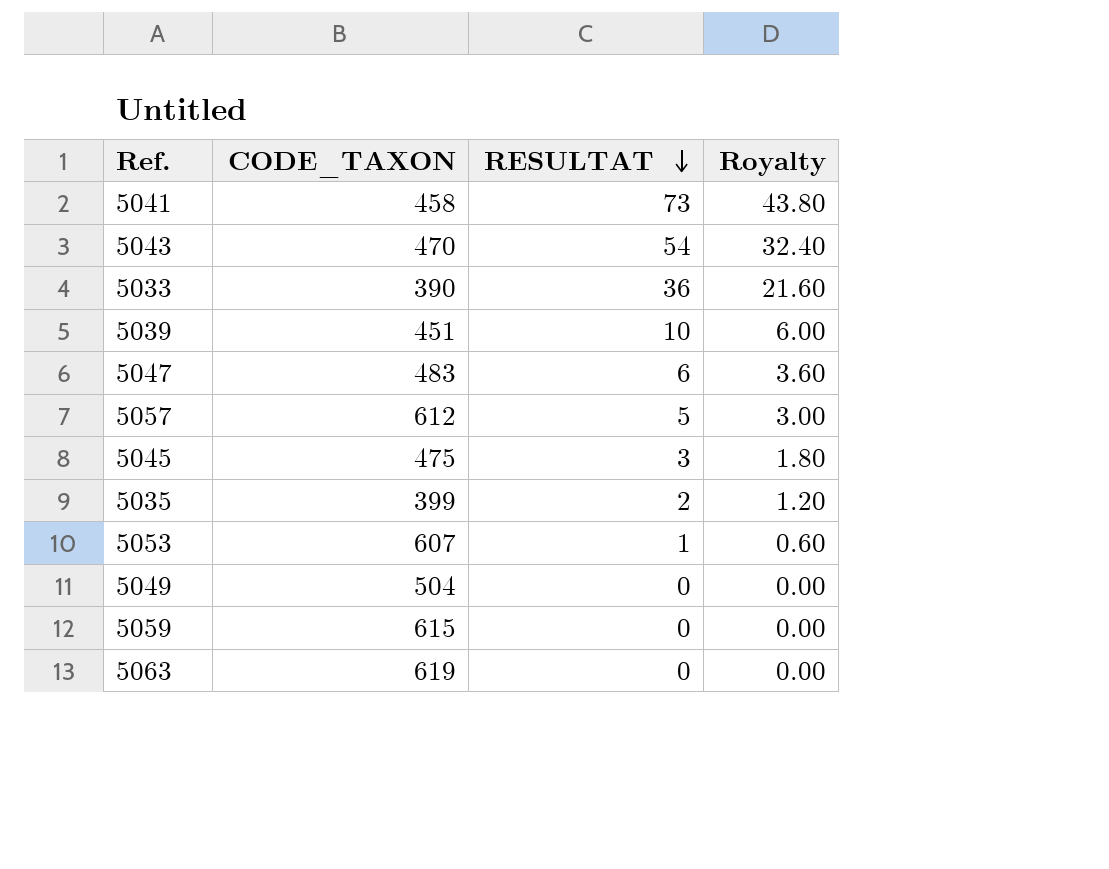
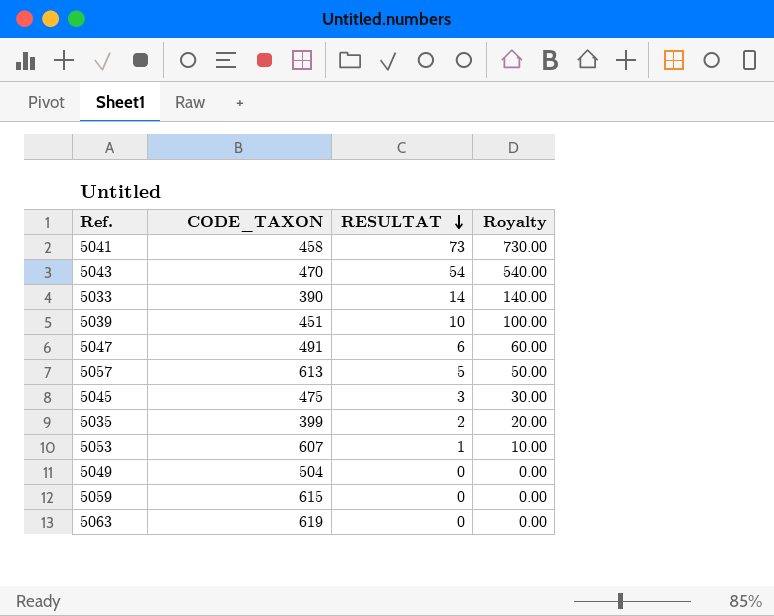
column Royalty | formula: [RESULTAT] * 0.6 -> [RESULTAT] * 10
5033 | RESULTAT: 36 -> 14
5047 | CODE_TAXON: 483 -> 491
5057 | CODE_TAXON: 612 -> 613

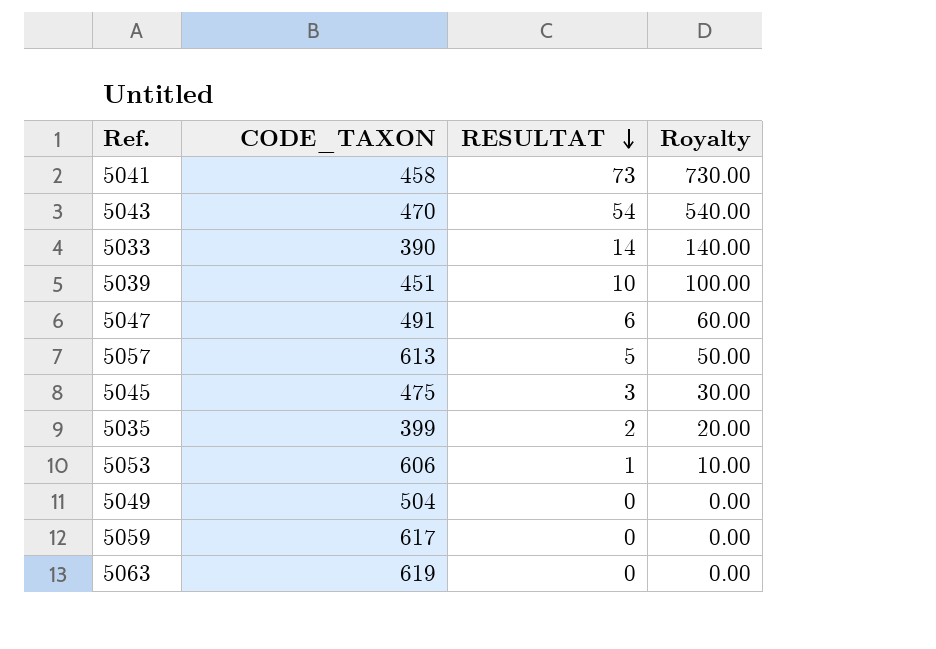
5053 | CODE_TAXON: 607 -> 606
5059 | CODE_TAXON: 615 -> 617

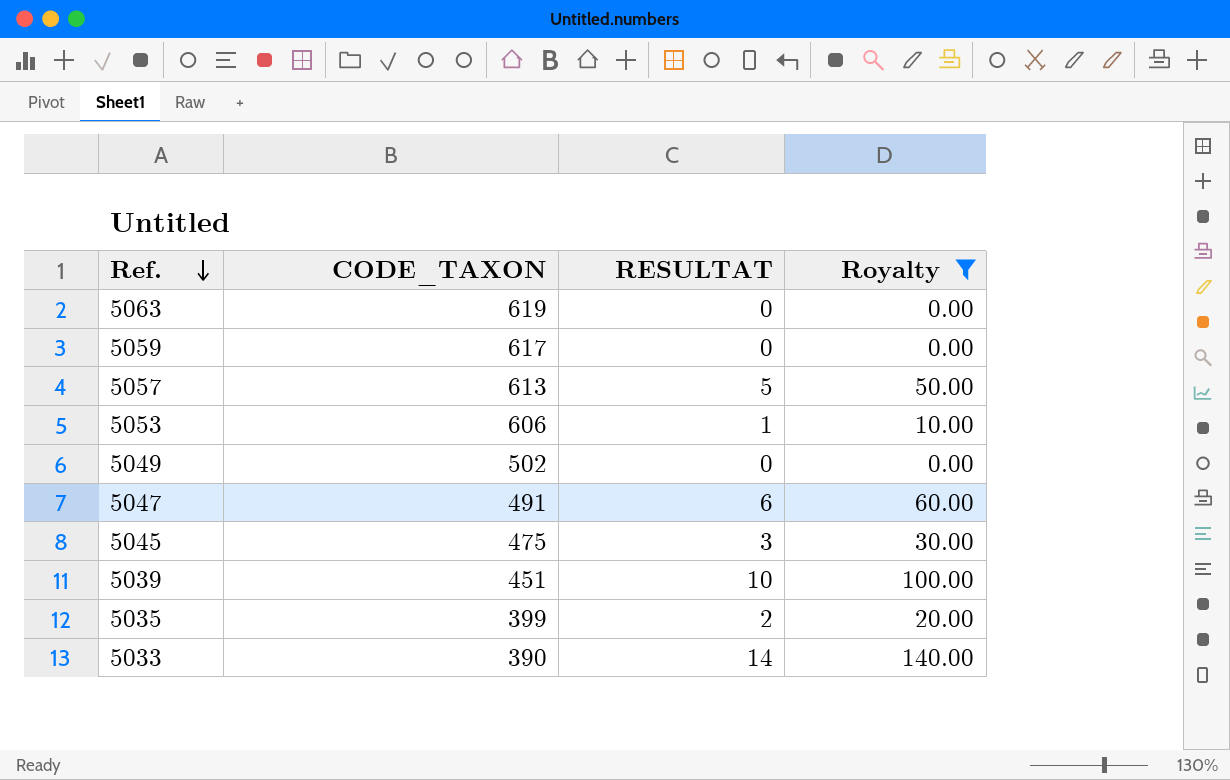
filter: none -> Royalty <= 140.00
row order: RESULTAT descending -> Ref. descending
5049 | CODE_TAXON: 504 -> 502

